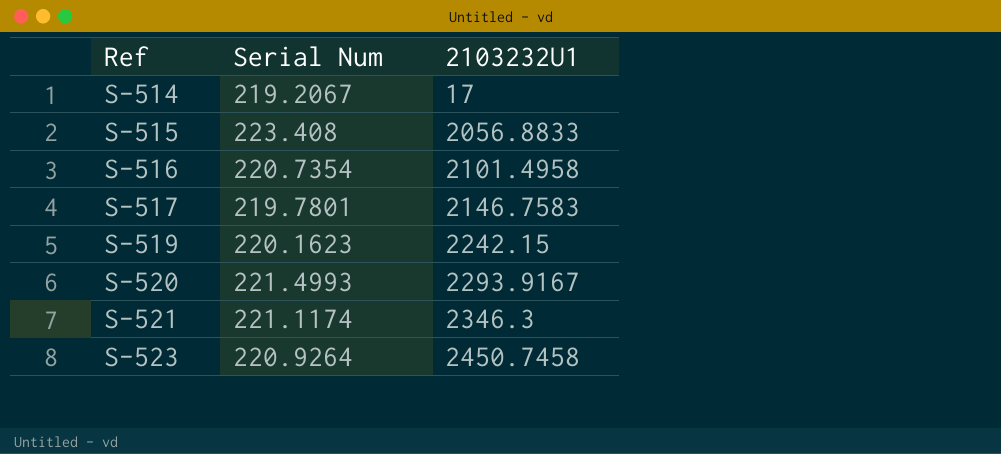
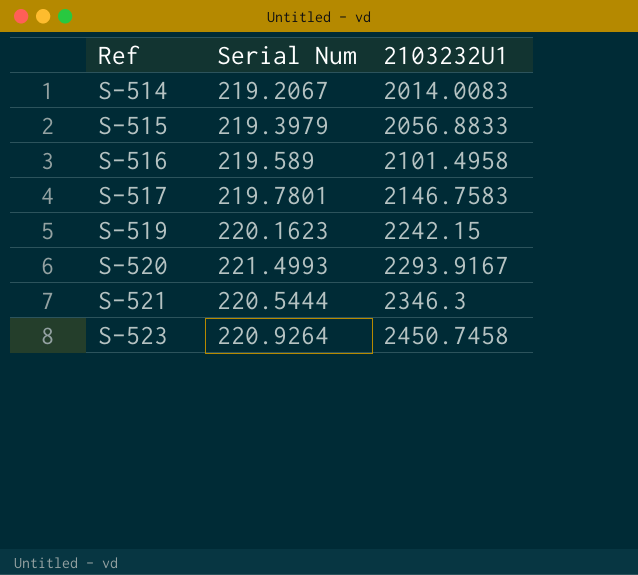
S-514 | 2103232U1: 17 -> 2014.0083
S-515 | Serial Num: 223.408 -> 219.3979
S-516 | Serial Num: 220.7354 -> 219.589
S-521 | Serial Num: 221.1174 -> 220.5444

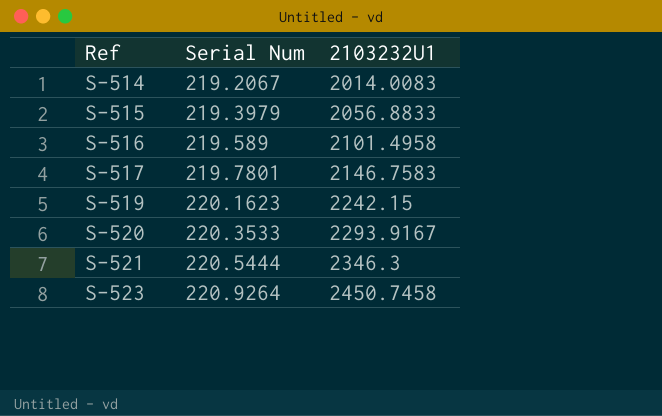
S-520 | Serial Num: 221.4993 -> 220.3533

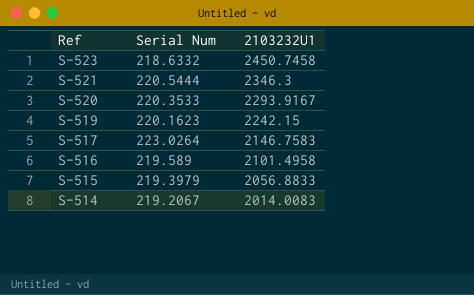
row order: Ref ascending -> Ref descending
S-523 | Serial Num: 220.9264 -> 218.6332
S-517 | Serial Num: 219.7801 -> 223.0264

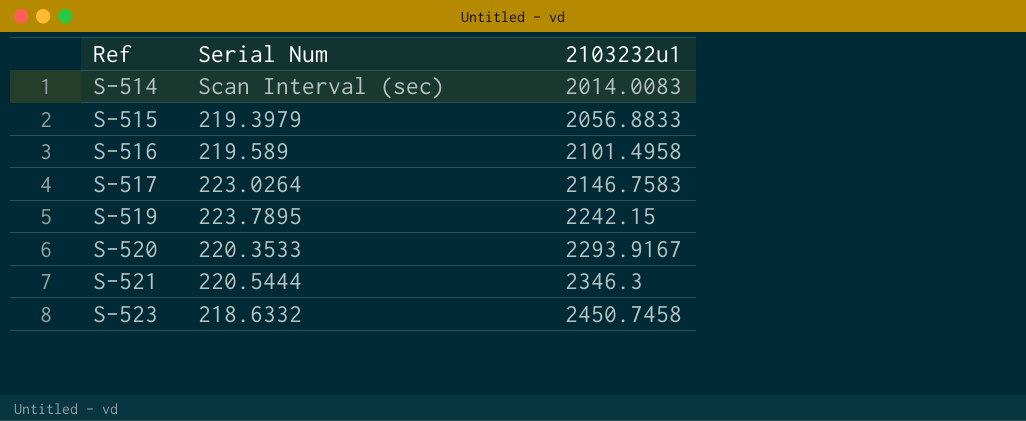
row order: Ref descending -> Ref ascending
column name: 2103232U1 -> 2103232u1
S-514 | Serial Num: 219.2067 -> Scan Interval (sec)
S-519 | Serial Num: 220.1623 -> 223.7895

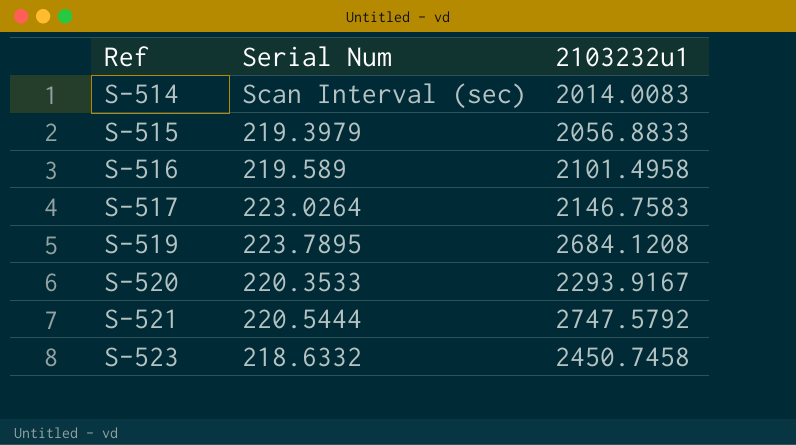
S-519 | 2103232u1: 2242.15 -> 2684.1208
S-521 | 2103232u1: 2346.3 -> 2747.5792

